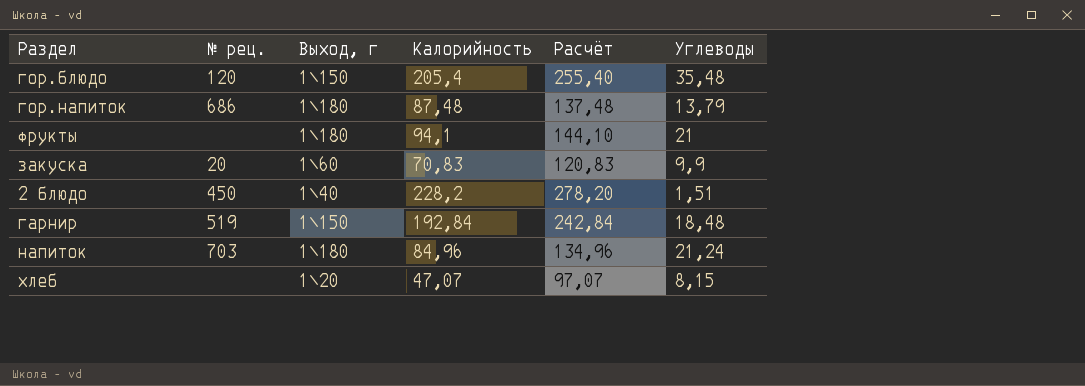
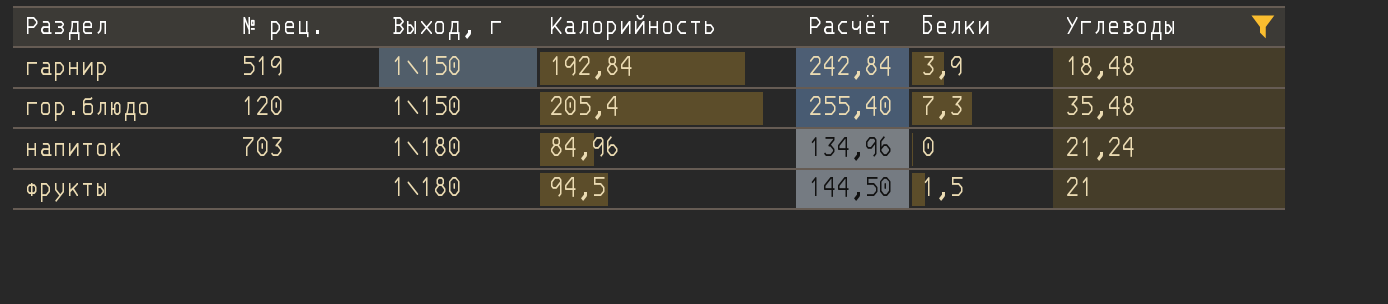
filter: none -> Углеводы >= 18,48
row order: none -> Раздел ascending
column Белки | position: none -> 6
фрукты | Калорийность: 94,1 -> 94,5
фрукты | Расчёт: 144,10 -> 144,50

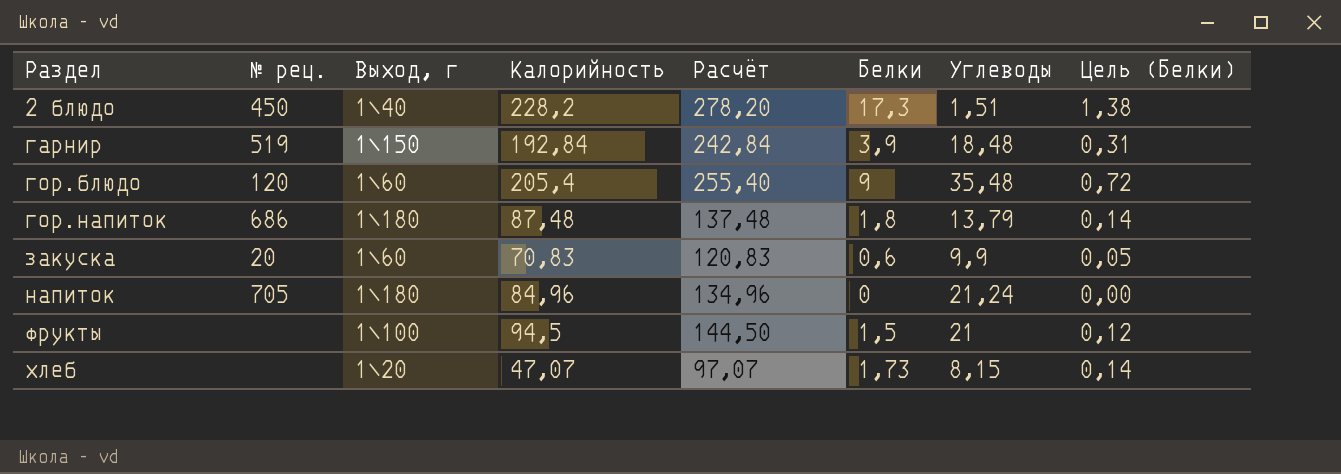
filter: Углеводы >= 18,48 -> none
column Цель (Белки) | formula: none -> [Белки] * 0,08
гор.блюдо | Выход, г: 1\150 -> 1\60
гор.блюдо | Белки: 7,3 -> 9
напиток | № рец.: 703 -> 705
фрукты | Выход, г: 1\180 -> 1\100

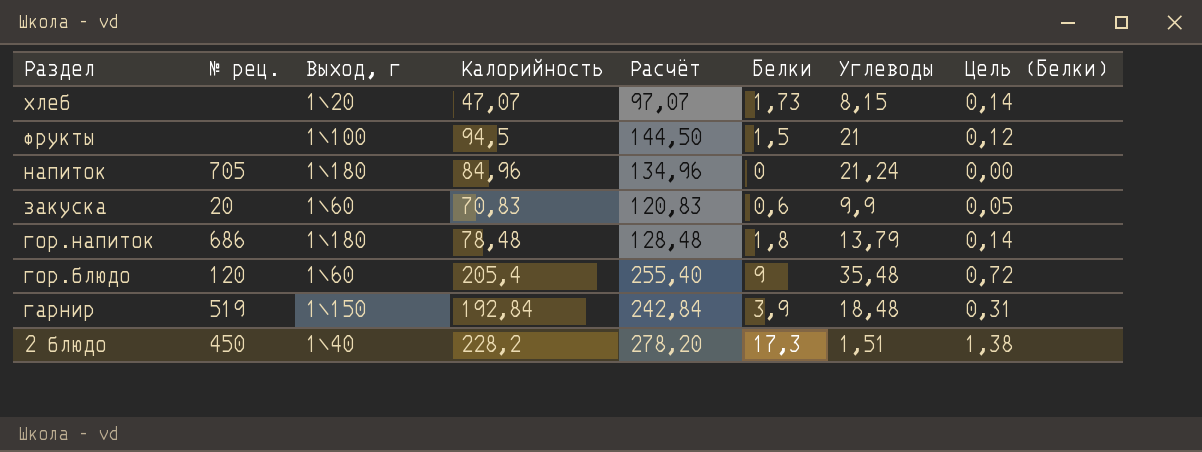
row order: Раздел ascending -> Раздел descending
гор.напиток | Калорийность: 87,48 -> 78,48
гор.напиток | Расчёт: 137,48 -> 128,48

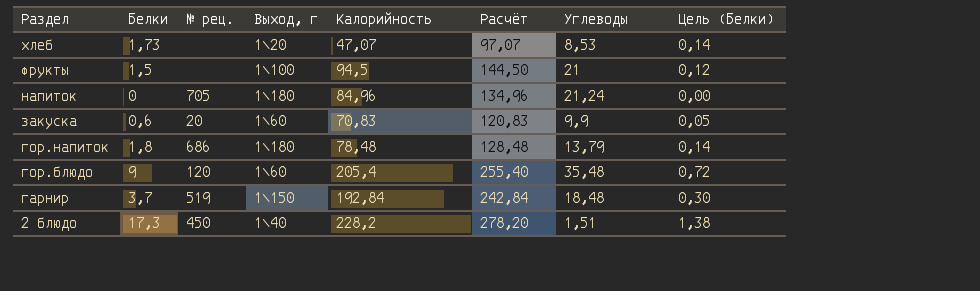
column Белки | position: 6 -> 2
хлеб | Углеводы: 8,15 -> 8,53
гарнир | Белки: 3,9 -> 3,7
гарнир | Цель (Белки): 0,31 -> 0,30

